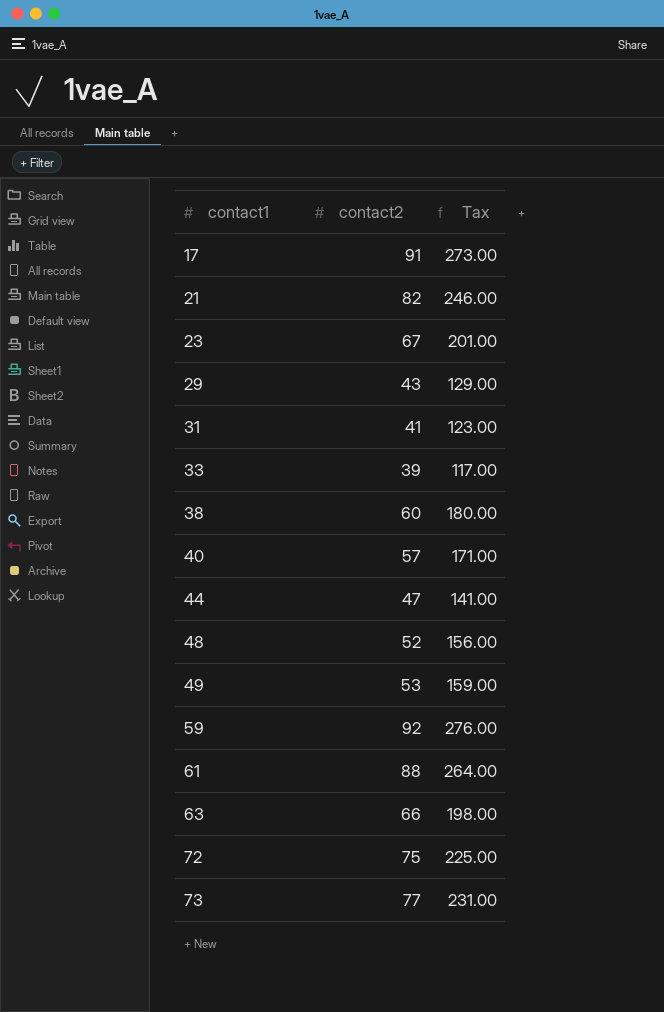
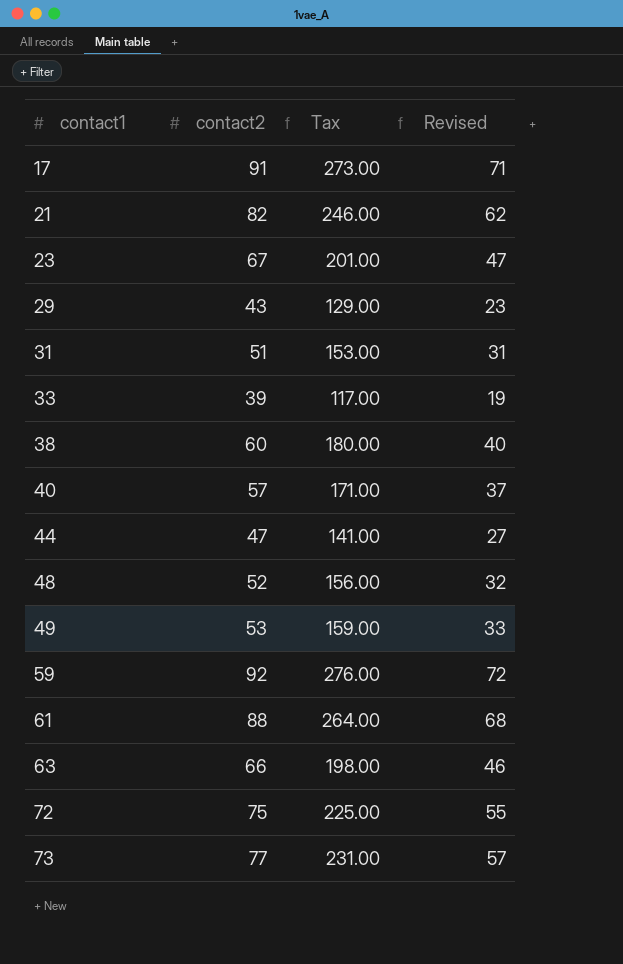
column Revised | formula: none -> [contact2] - 20
31 | contact2: 41 -> 51
31 | Tax: 123.00 -> 153.00

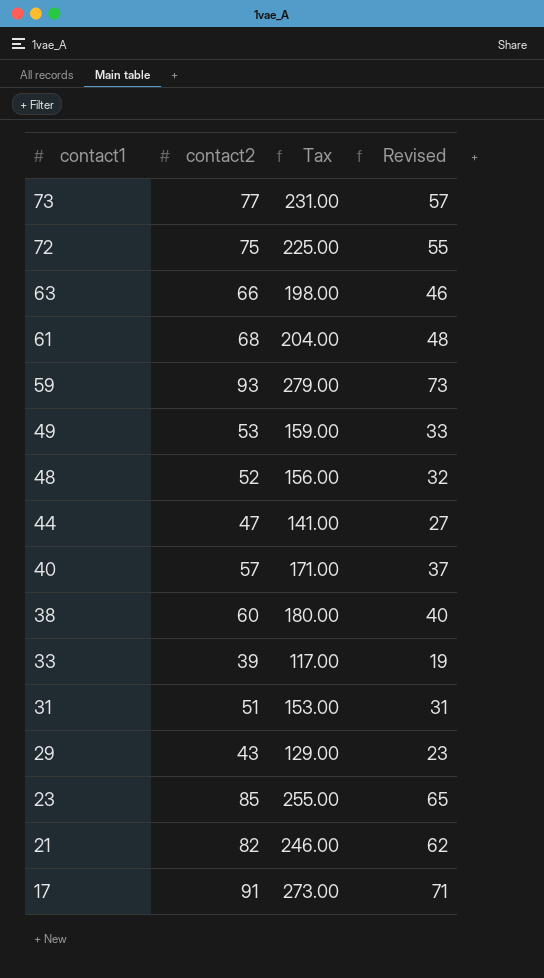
row order: contact1 ascending -> contact1 descending
61 | contact2: 88 -> 68
61 | Tax: 264.00 -> 204.00
61 | Revised: 68 -> 48
59 | contact2: 92 -> 93
59 | Tax: 276.00 -> 279.00
59 | Revised: 72 -> 73
23 | contact2: 67 -> 85
23 | Tax: 201.00 -> 255.00
23 | Revised: 47 -> 65

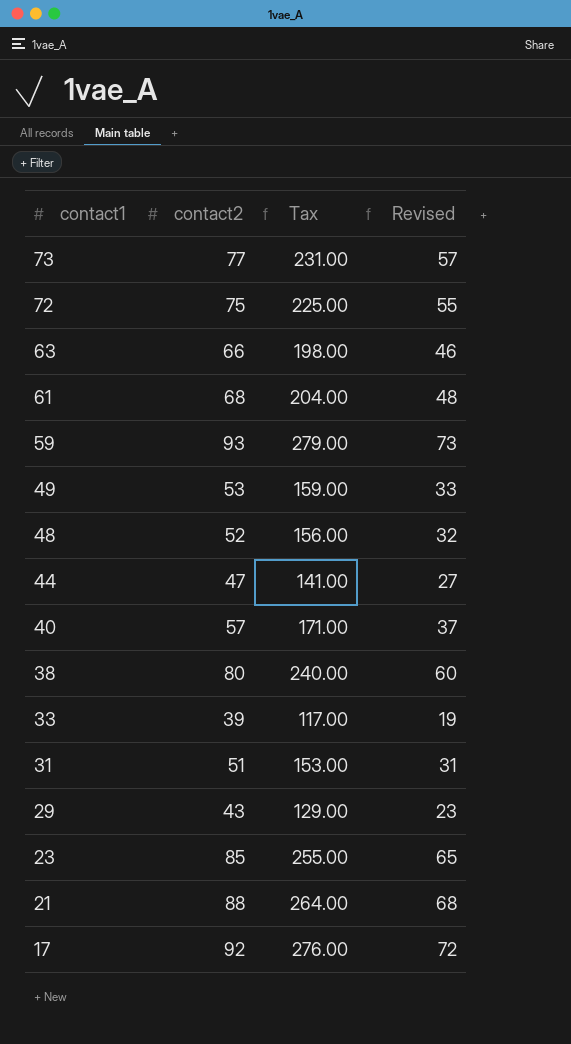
38 | contact2: 60 -> 80
38 | Tax: 180.00 -> 240.00
38 | Revised: 40 -> 60
21 | contact2: 82 -> 88
21 | Tax: 246.00 -> 264.00
21 | Revised: 62 -> 68
17 | contact2: 91 -> 92
17 | Tax: 273.00 -> 276.00
17 | Revised: 71 -> 72

